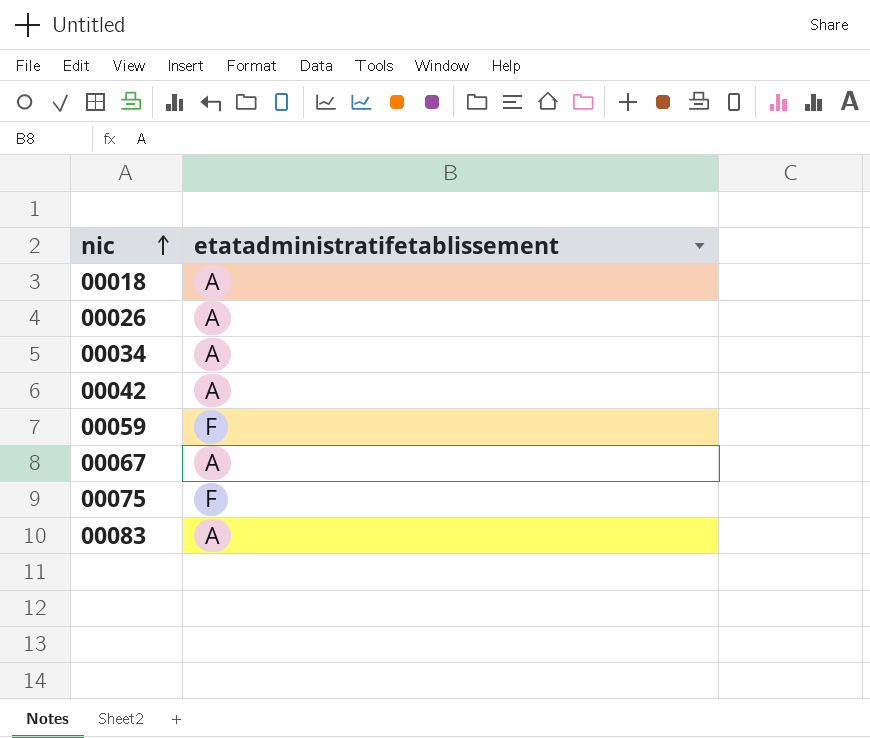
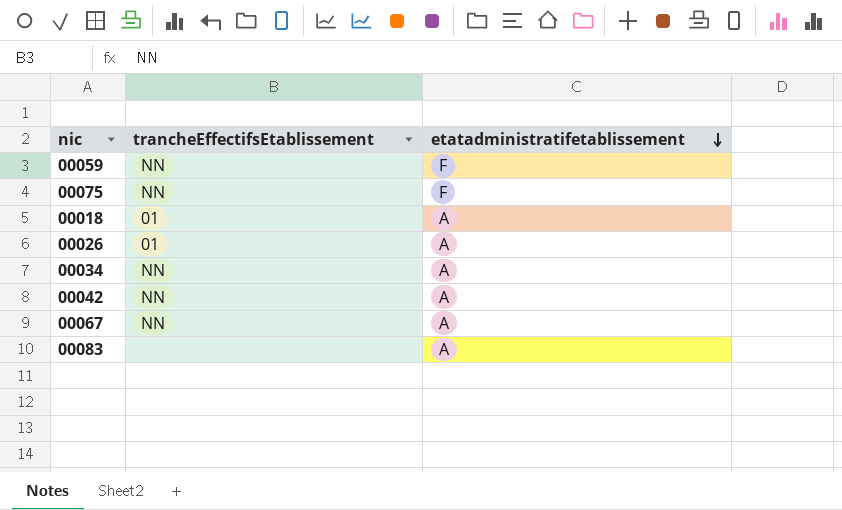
row order: nic ascending -> etatadministratifetablissement descending
column trancheEffectifsEtablissement | position: none -> 2

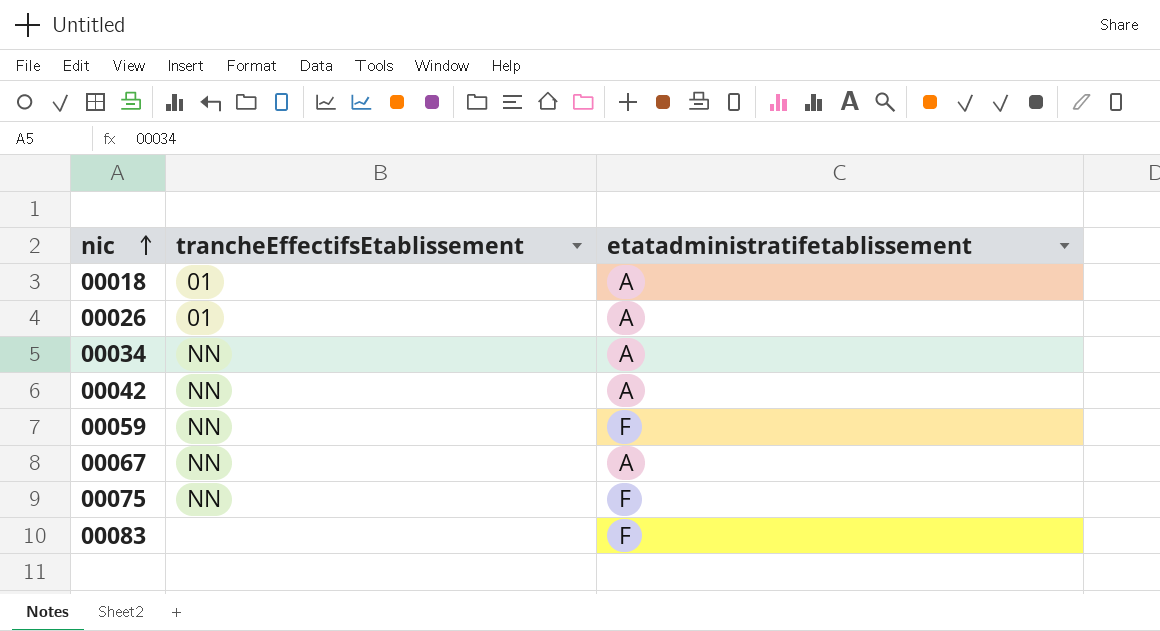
row order: etatadministratifetablissement descending -> nic ascending
00083 | etatadministratifetablissement: A -> F

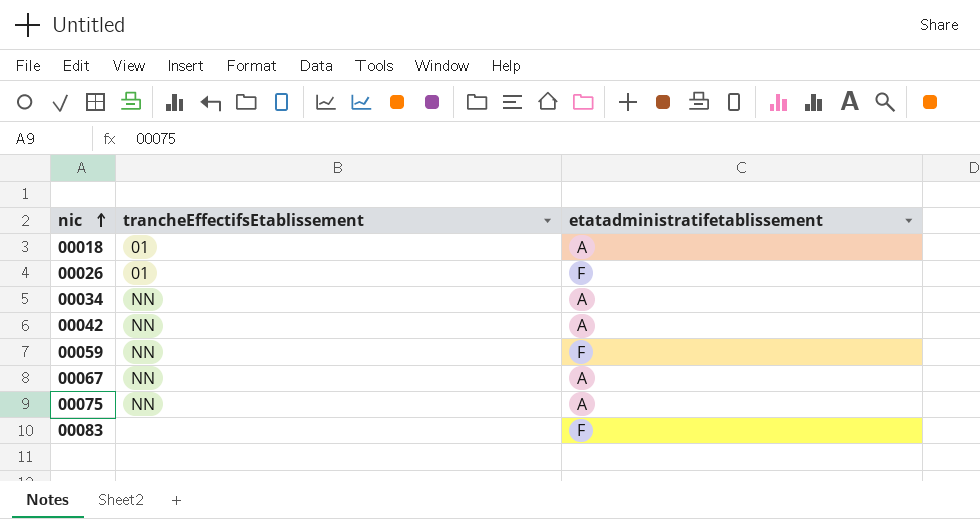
00026 | etatadministratifetablissement: A -> F
00075 | etatadministratifetablissement: F -> A

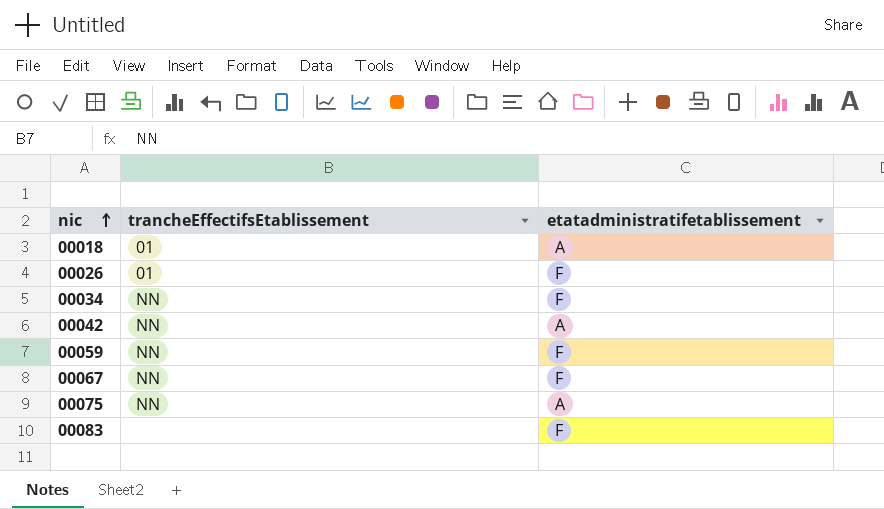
00034 | etatadministratifetablissement: A -> F
00067 | etatadministratifetablissement: A -> F

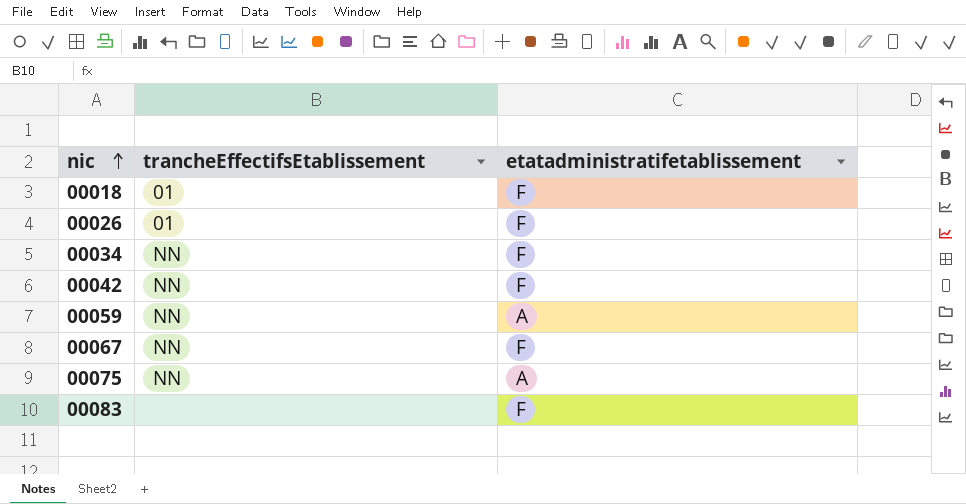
00018 | etatadministratifetablissement: A -> F
00042 | etatadministratifetablissement: A -> F
00059 | etatadministratifetablissement: F -> A

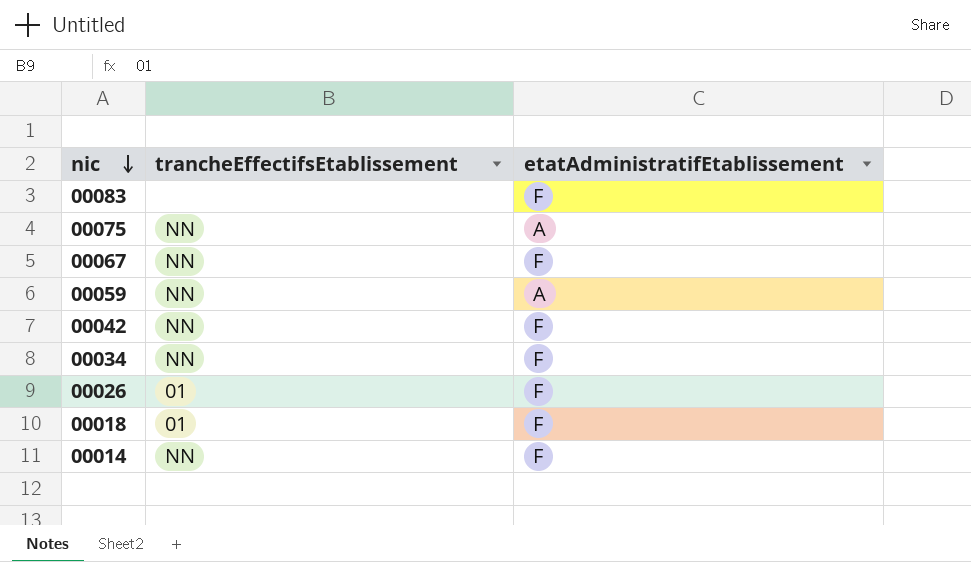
row order: nic ascending -> nic descending
column name: etatadministratifetablissement -> etatAdministratifEtablissement
row 00014: none -> NN | F

